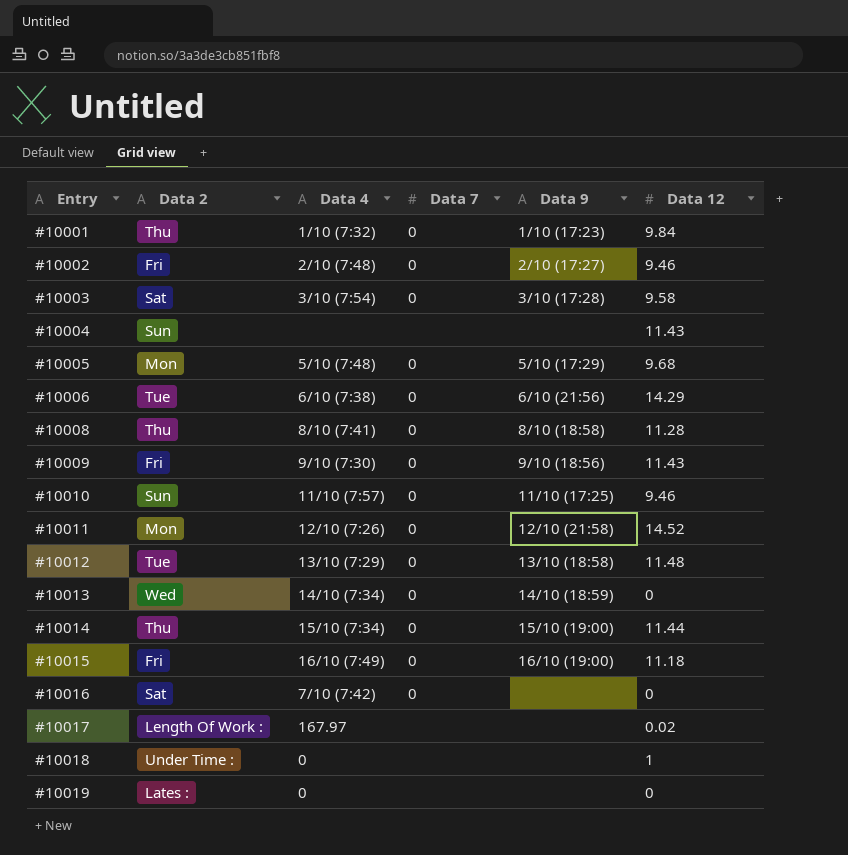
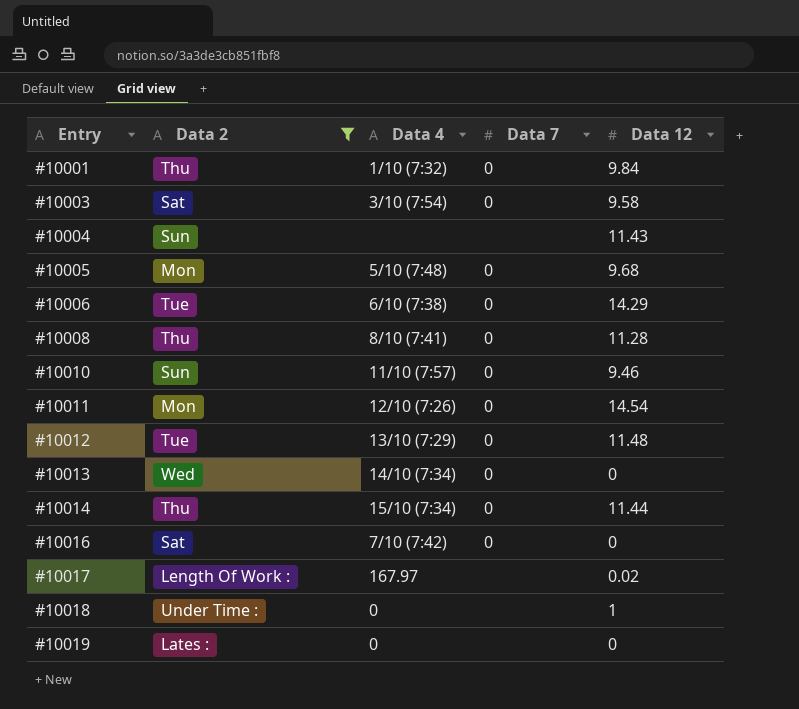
filter: none -> Data 2 != Fri
column Data 9 | position: 5 -> none
#10011 | Data 12: 14.52 -> 14.54

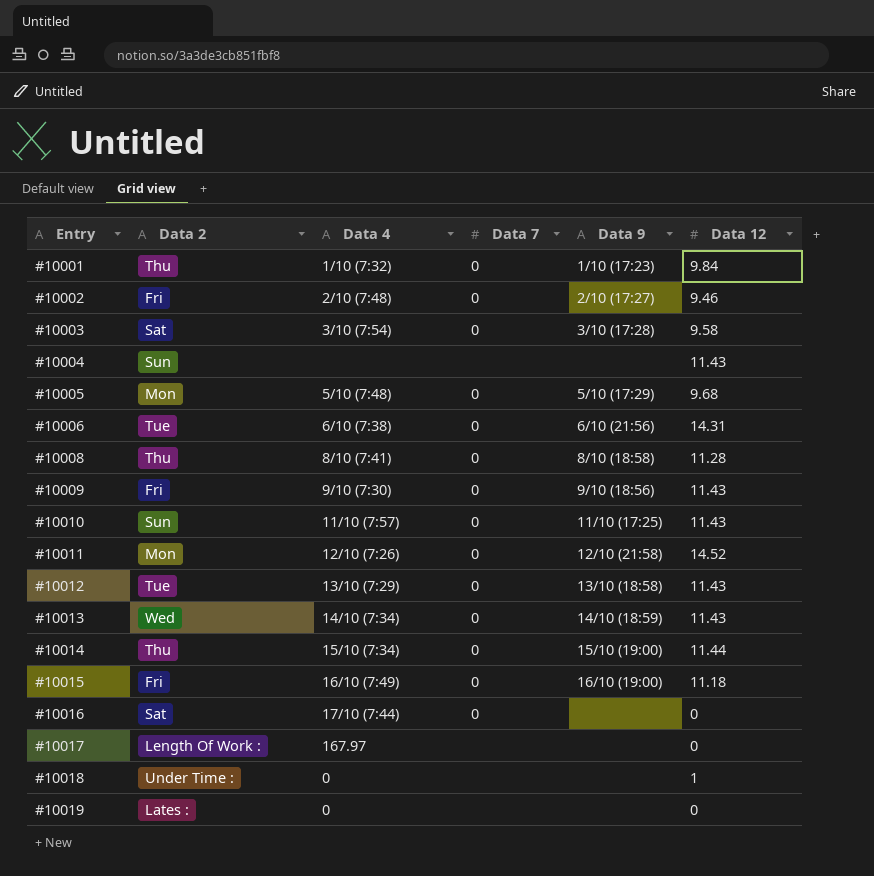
filter: Data 2 != Fri -> none
column Data 9 | position: none -> 5
#10006 | Data 12: 14.29 -> 14.31
#10010 | Data 12: 9.46 -> 11.43
#10011 | Data 12: 14.54 -> 14.52
#10012 | Data 12: 11.48 -> 11.43
#10013 | Data 12: 0 -> 11.43
#10016 | Data 4: 7/10 (7:42) -> 17/10 (7:44)
#10017 | Data 12: 0.02 -> 0

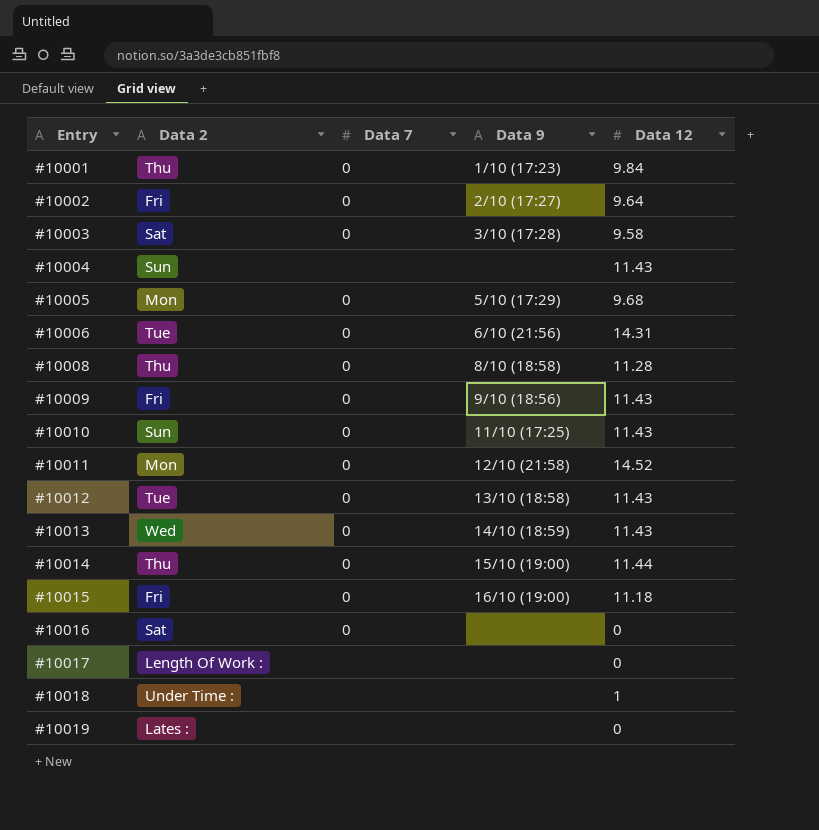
column Data 4 | position: 3 -> none
#10002 | Data 12: 9.46 -> 9.64

